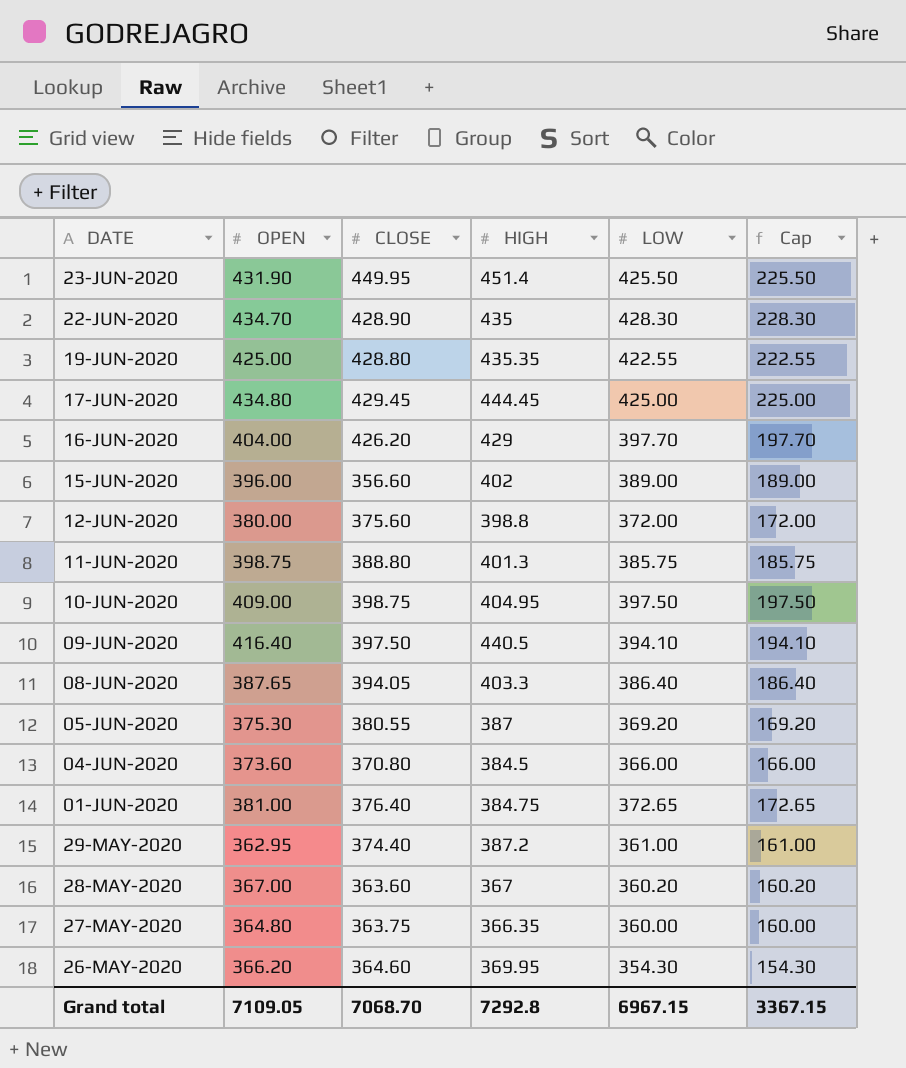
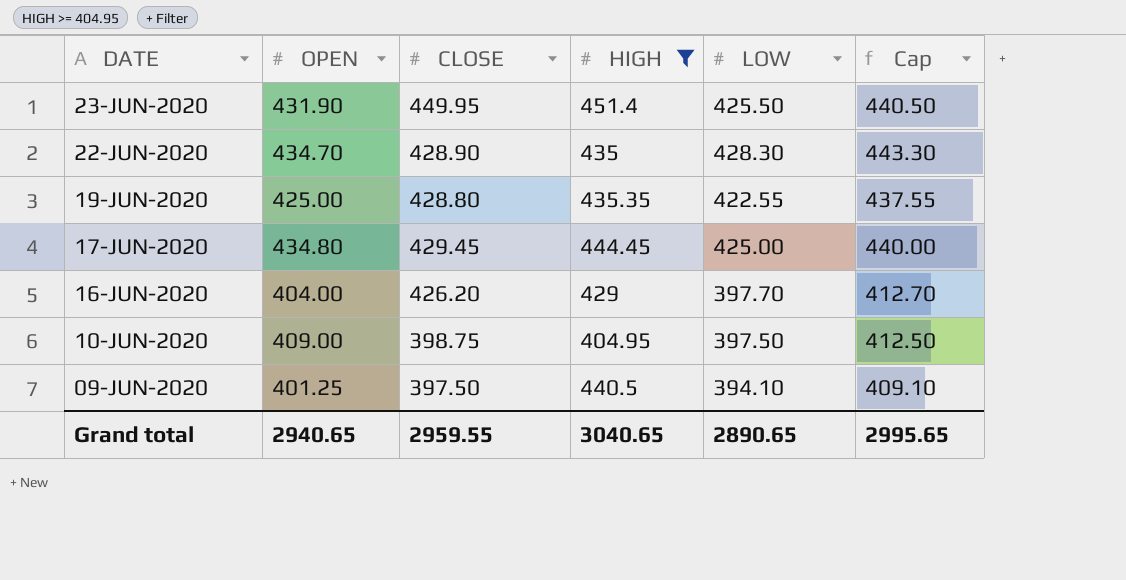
filter: none -> HIGH >= 404.95
column Cap | formula: [LOW] - 200 -> [LOW] + 15
09-JUN-2020 | OPEN: 416.40 -> 401.25
Grand total | OPEN: 7109.05 -> 2940.65
Grand total | CLOSE: 7068.70 -> 2959.55
Grand total | HIGH: 7292.8 -> 3040.65
Grand total | LOW: 6967.15 -> 2890.65
Grand total | Cap: 3367.15 -> 2995.65

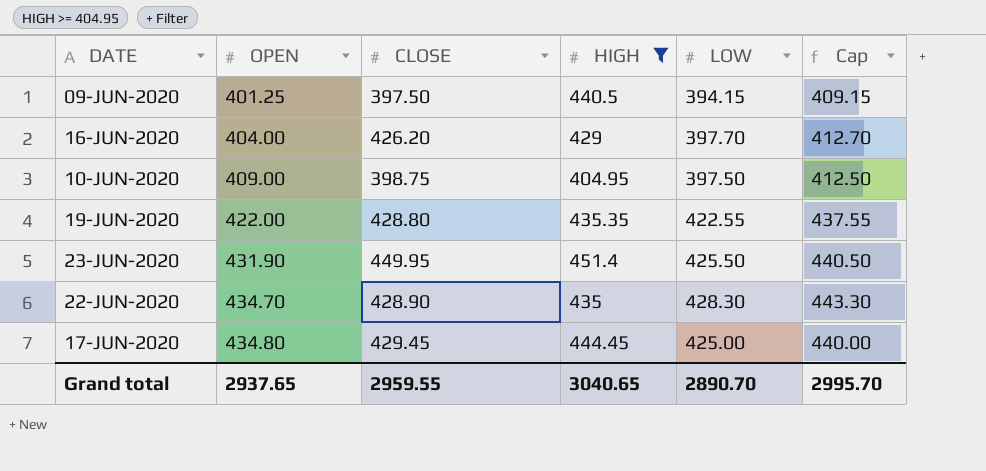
row order: DATE descending -> OPEN ascending
09-JUN-2020 | LOW: 394.10 -> 394.15
09-JUN-2020 | Cap: 409.10 -> 409.15
19-JUN-2020 | OPEN: 425.00 -> 422.00
Grand total | OPEN: 2940.65 -> 2937.65
Grand total | LOW: 2890.65 -> 2890.70
Grand total | Cap: 2995.65 -> 2995.70

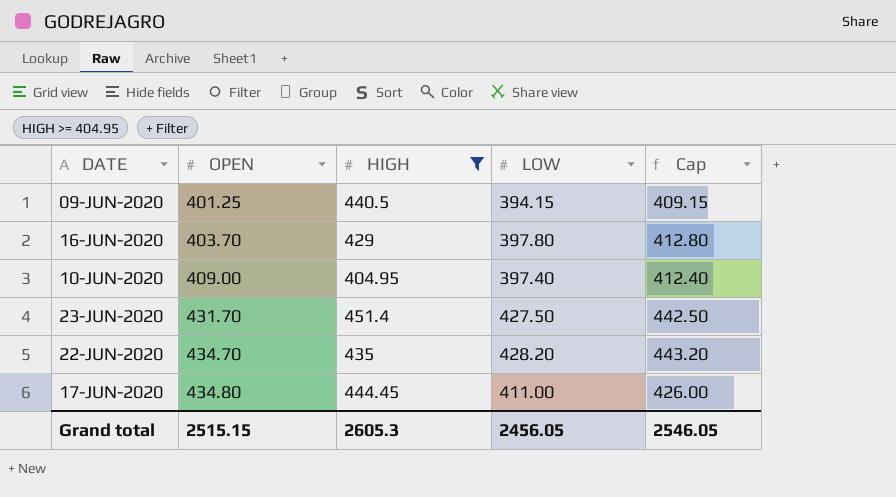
column CLOSE | position: 3 -> none
row 19-JUN-2020: 422.00 | 428.80 | 435.35 | 422.55 | 437.55 -> none
16-JUN-2020 | OPEN: 404.00 -> 403.70
16-JUN-2020 | LOW: 397.70 -> 397.80
16-JUN-2020 | Cap: 412.70 -> 412.80
10-JUN-2020 | LOW: 397.50 -> 397.40
10-JUN-2020 | Cap: 412.50 -> 412.40
23-JUN-2020 | OPEN: 431.90 -> 431.70
23-JUN-2020 | LOW: 425.50 -> 427.50
23-JUN-2020 | Cap: 440.50 -> 442.50
22-JUN-2020 | LOW: 428.30 -> 428.20
22-JUN-2020 | Cap: 443.30 -> 443.20
17-JUN-2020 | LOW: 425.00 -> 411.00
17-JUN-2020 | Cap: 440.00 -> 426.00
Grand total | OPEN: 2937.65 -> 2515.15
Grand total | HIGH: 3040.65 -> 2605.3
Grand total | LOW: 2890.70 -> 2456.05
Grand total | Cap: 2995.70 -> 2546.05

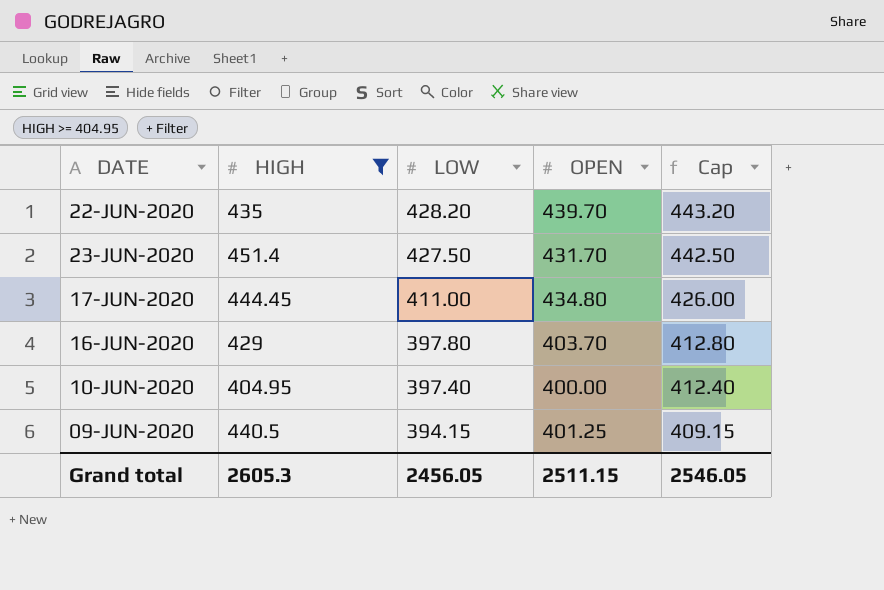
row order: OPEN ascending -> LOW descending
column OPEN | position: 2 -> 4
22-JUN-2020 | OPEN: 434.70 -> 439.70
10-JUN-2020 | OPEN: 409.00 -> 400.00
Grand total | OPEN: 2515.15 -> 2511.15

